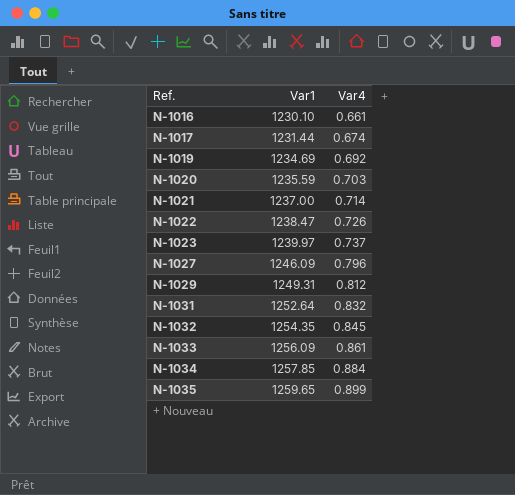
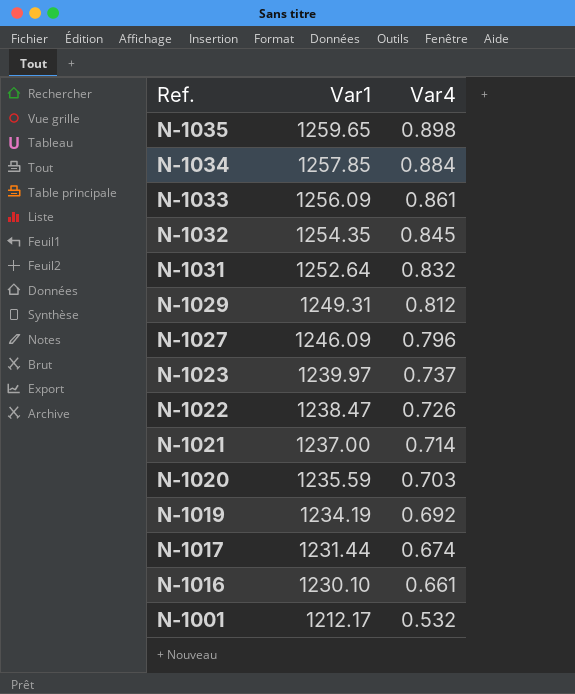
row order: Ref. ascending -> Ref. descending
N-1035 | Var4: 0.899 -> 0.898
N-1019 | Var1: 1234.69 -> 1234.19
row N-1001: none -> 1212.17 | 0.532

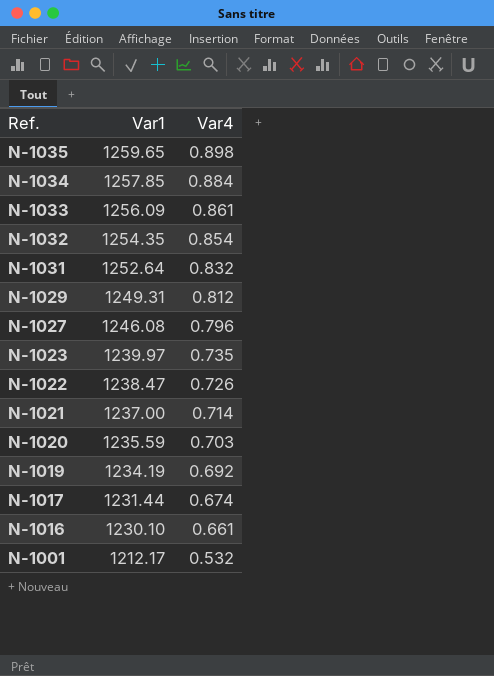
N-1032 | Var4: 0.845 -> 0.854
N-1027 | Var1: 1246.09 -> 1246.08
N-1023 | Var4: 0.737 -> 0.735

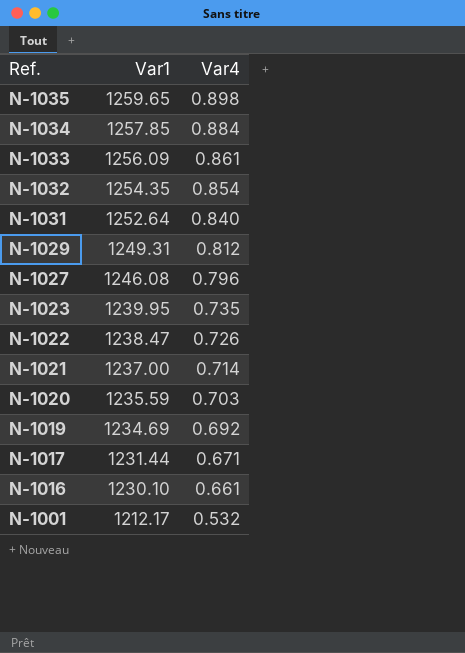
N-1031 | Var4: 0.832 -> 0.840
N-1023 | Var1: 1239.97 -> 1239.95
N-1019 | Var1: 1234.19 -> 1234.69
N-1017 | Var4: 0.674 -> 0.671

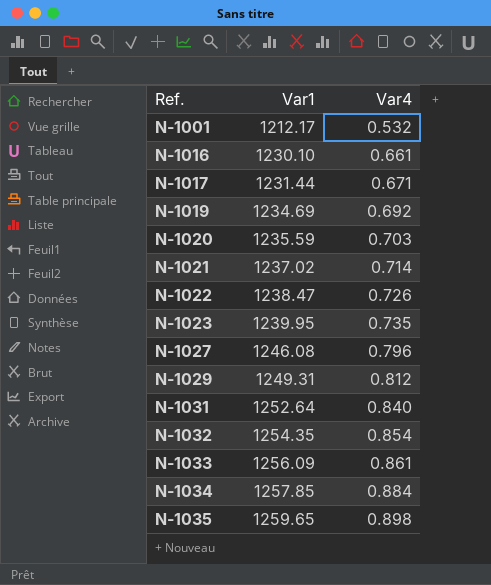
row order: Ref. descending -> Ref. ascending
N-1021 | Var1: 1237.00 -> 1237.02

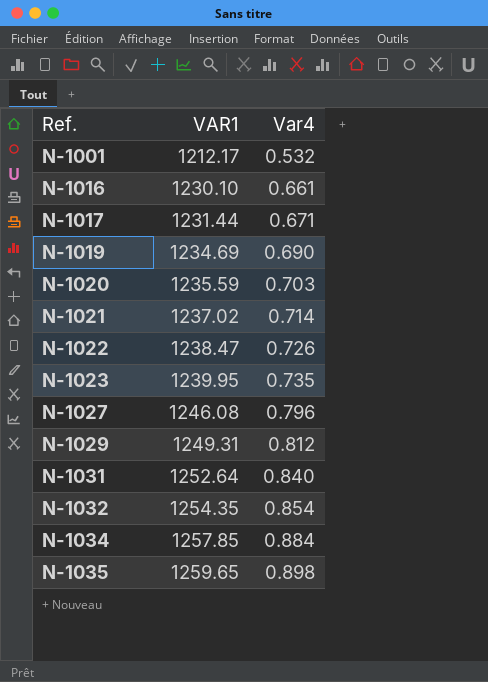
column name: Var1 -> VAR1
row N-1033: 1256.09 | 0.861 -> none
N-1019 | Var4: 0.692 -> 0.690

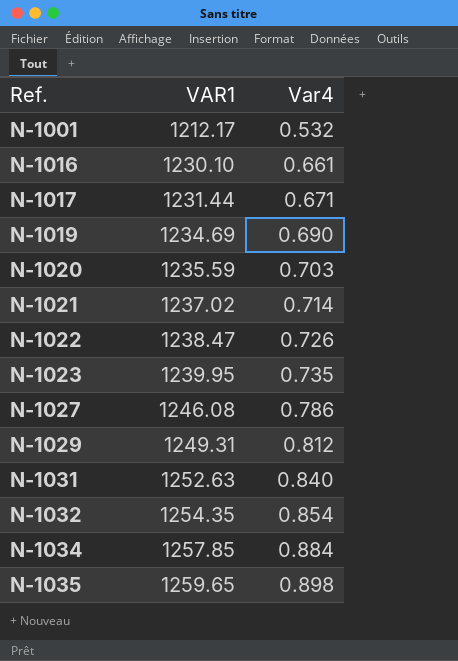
N-1027 | Var4: 0.796 -> 0.786
N-1031 | VAR1: 1252.64 -> 1252.63

